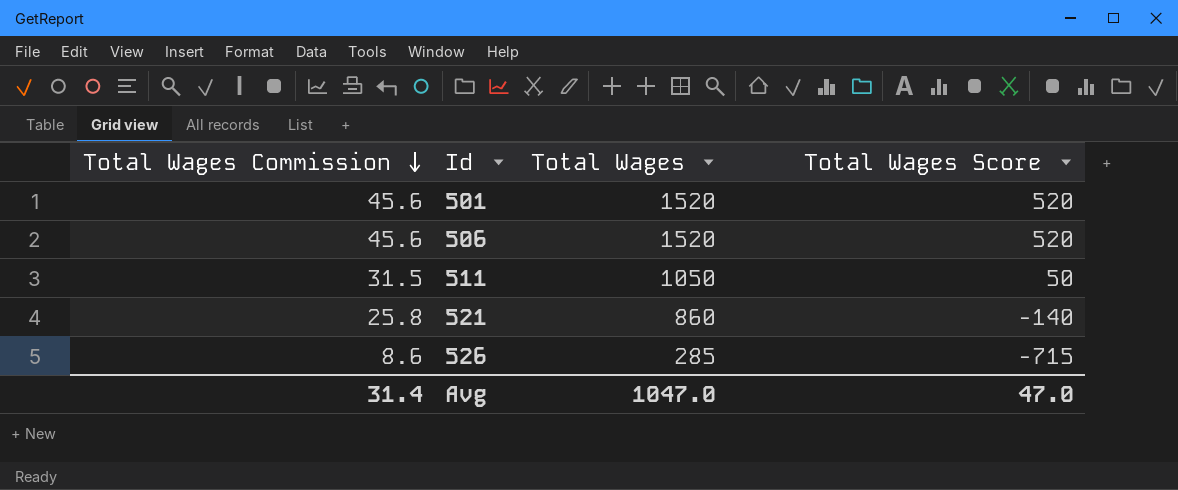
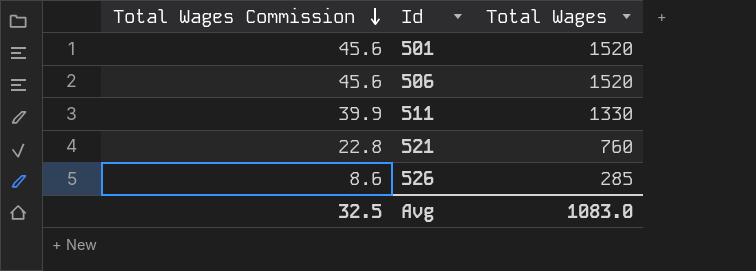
column Total Wages Score | formula: [Total Wages] - 1000 -> none
511 | Total Wages Commission: 31.5 -> 39.9
511 | Total Wages: 1050 -> 1330
521 | Total Wages Commission: 25.8 -> 22.8
521 | Total Wages: 860 -> 760
Avg | Total Wages Commission: 31.4 -> 32.5
Avg | Total Wages: 1047.0 -> 1083.0

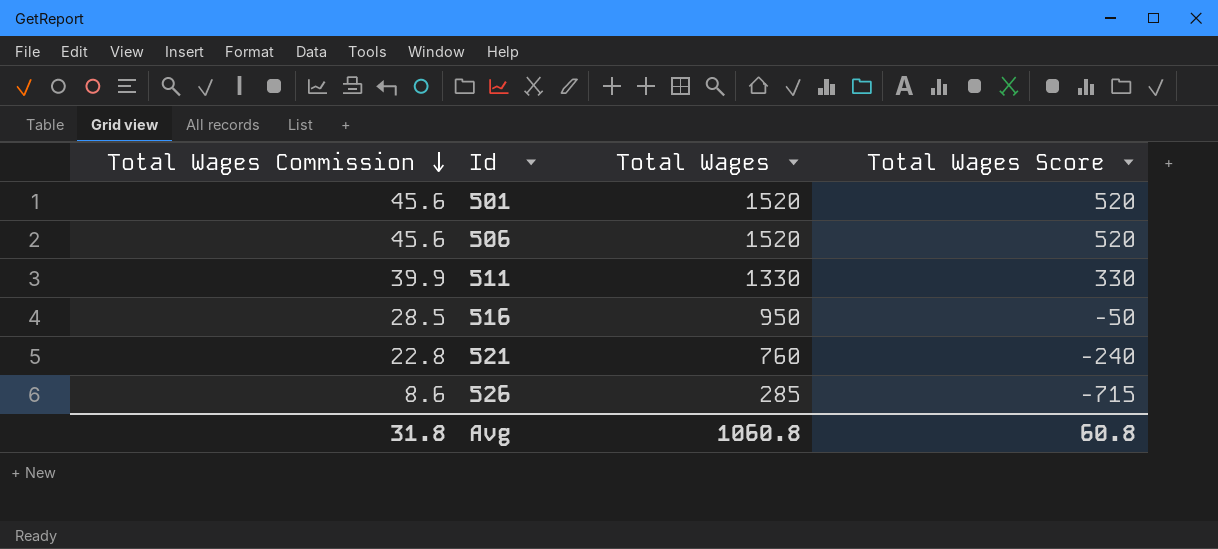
column Total Wages Score | formula: none -> [Total Wages] - 1000
row 516: none -> 28.5 | 950 | -50
Avg | Total Wages Commission: 32.5 -> 31.8
Avg | Total Wages: 1083.0 -> 1060.8

